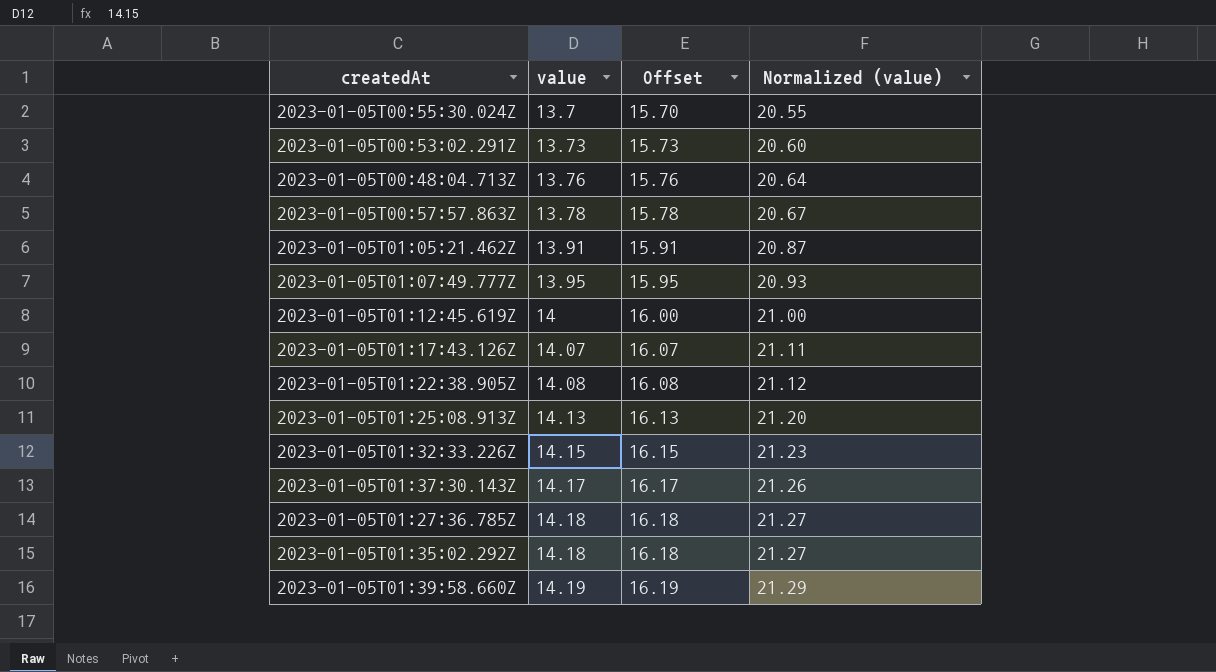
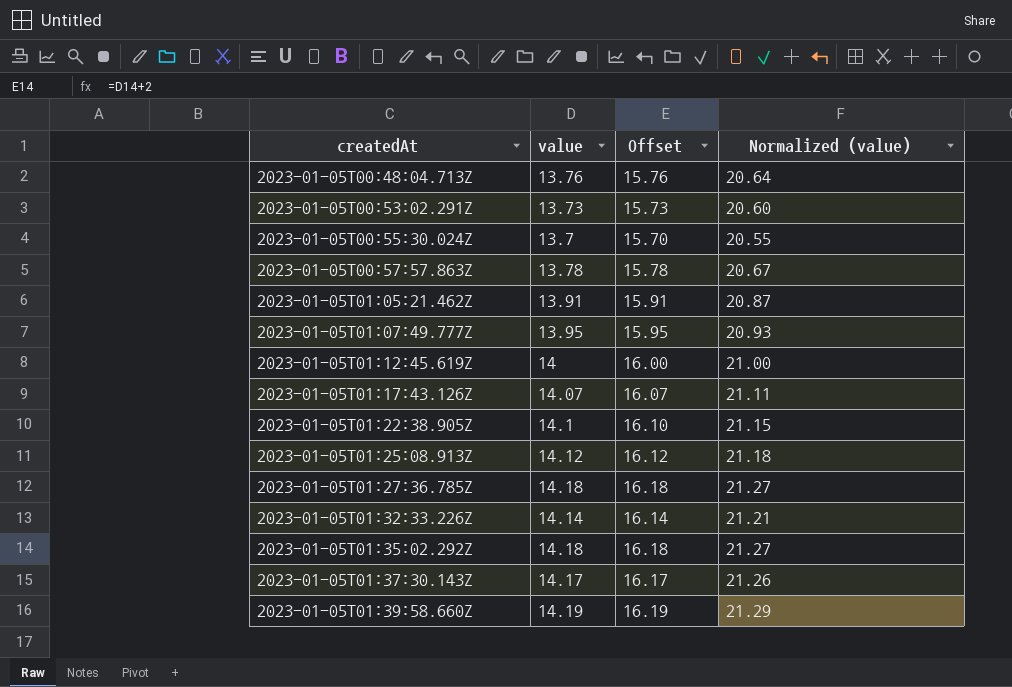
row order: value ascending -> createdAt ascending
2023-01-05T01:22:38.905Z | value: 14.08 -> 14.1
2023-01-05T01:22:38.905Z | Offset: 16.08 -> 16.10
2023-01-05T01:22:38.905Z | Normalized (value): 21.12 -> 21.15
2023-01-05T01:25:08.913Z | value: 14.13 -> 14.12
2023-01-05T01:25:08.913Z | Offset: 16.13 -> 16.12
2023-01-05T01:25:08.913Z | Normalized (value): 21.20 -> 21.18
2023-01-05T01:32:33.226Z | value: 14.15 -> 14.14
2023-01-05T01:32:33.226Z | Offset: 16.15 -> 16.14
2023-01-05T01:32:33.226Z | Normalized (value): 21.23 -> 21.21

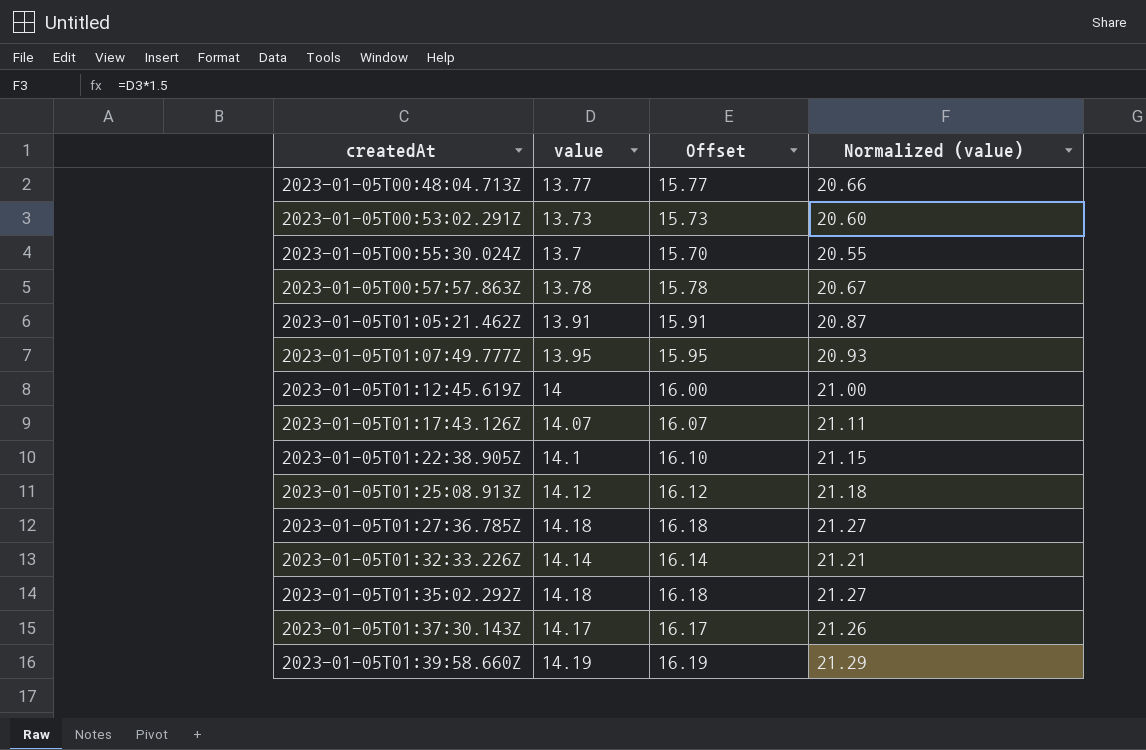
2023-01-05T00:48:04.713Z | value: 13.76 -> 13.77
2023-01-05T00:48:04.713Z | Offset: 15.76 -> 15.77
2023-01-05T00:48:04.713Z | Normalized (value): 20.64 -> 20.66

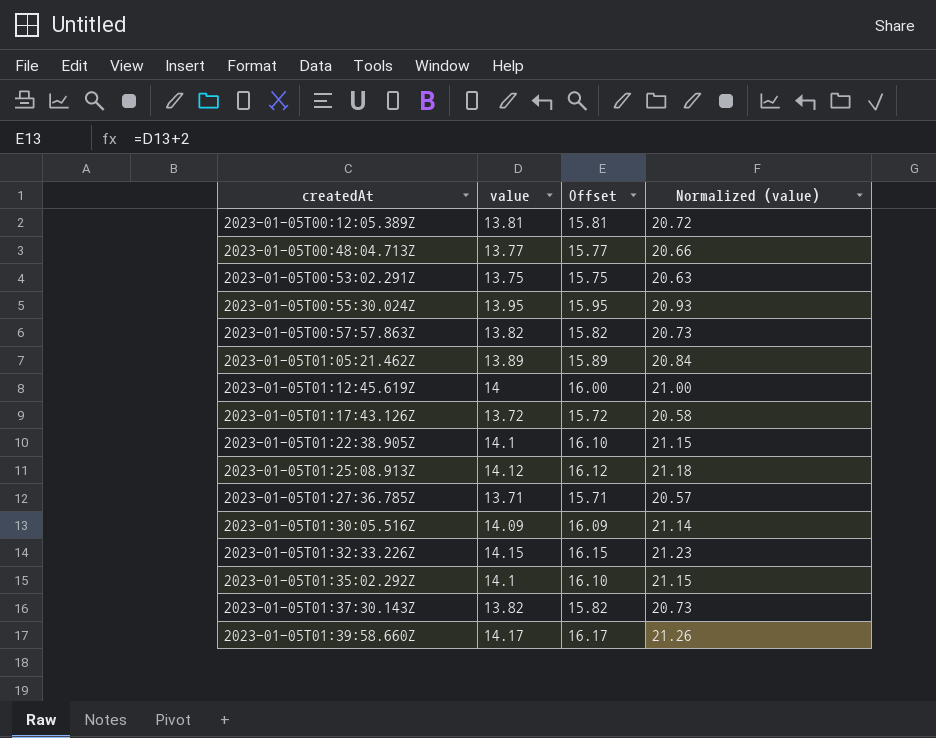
row 2023-01-05T01:07:49.777Z: 13.95 | 15.95 | 20.93 -> none
row 2023-01-05T00:12:05.389Z: none -> 13.81 | 15.81 | 20.72
2023-01-05T00:53:02.291Z | value: 13.73 -> 13.75
2023-01-05T00:53:02.291Z | Offset: 15.73 -> 15.75
2023-01-05T00:53:02.291Z | Normalized (value): 20.60 -> 20.63
2023-01-05T00:55:30.024Z | value: 13.7 -> 13.95
2023-01-05T00:55:30.024Z | Offset: 15.70 -> 15.95
2023-01-05T00:55:30.024Z | Normalized (value): 20.55 -> 20.93
2023-01-05T00:57:57.863Z | value: 13.78 -> 13.82
2023-01-05T00:57:57.863Z | Offset: 15.78 -> 15.82
2023-01-05T00:57:57.863Z | Normalized (value): 20.67 -> 20.73
2023-01-05T01:05:21.462Z | value: 13.91 -> 13.89
2023-01-05T01:05:21.462Z | Offset: 15.91 -> 15.89
2023-01-05T01:05:21.462Z | Normalized (value): 20.87 -> 20.84
2023-01-05T01:17:43.126Z | value: 14.07 -> 13.72
2023-01-05T01:17:43.126Z | Offset: 16.07 -> 15.72
2023-01-05T01:17:43.126Z | Normalized (value): 21.11 -> 20.58
2023-01-05T01:27:36.785Z | value: 14.18 -> 13.71
2023-01-05T01:27:36.785Z | Offset: 16.18 -> 15.71
2023-01-05T01:27:36.785Z | Normalized (value): 21.27 -> 20.57
row 2023-01-05T01:30:05.516Z: none -> 14.09 | 16.09 | 21.14
2023-01-05T01:32:33.226Z | value: 14.14 -> 14.15
2023-01-05T01:32:33.226Z | Offset: 16.14 -> 16.15
2023-01-05T01:32:33.226Z | Normalized (value): 21.21 -> 21.23
2023-01-05T01:35:02.292Z | value: 14.18 -> 14.1
2023-01-05T01:35:02.292Z | Offset: 16.18 -> 16.10
2023-01-05T01:35:02.292Z | Normalized (value): 21.27 -> 21.15
2023-01-05T01:37:30.143Z | value: 14.17 -> 13.82
2023-01-05T01:37:30.143Z | Offset: 16.17 -> 15.82
2023-01-05T01:37:30.143Z | Normalized (value): 21.26 -> 20.73
2023-01-05T01:39:58.660Z | value: 14.19 -> 14.17
2023-01-05T01:39:58.660Z | Offset: 16.19 -> 16.17
2023-01-05T01:39:58.660Z | Normalized (value): 21.29 -> 21.26

